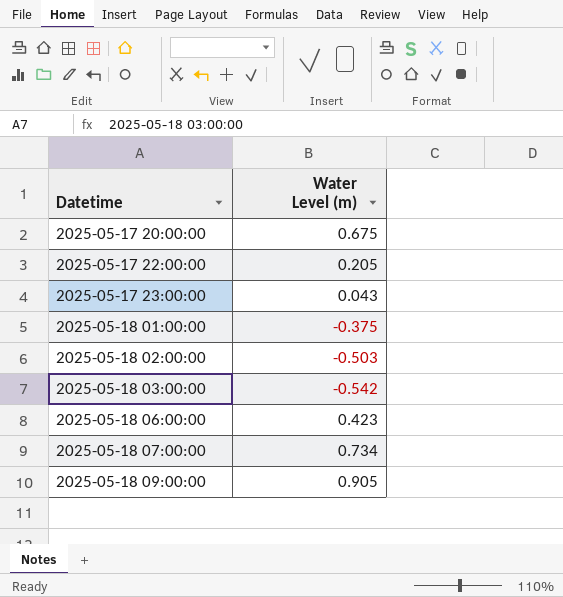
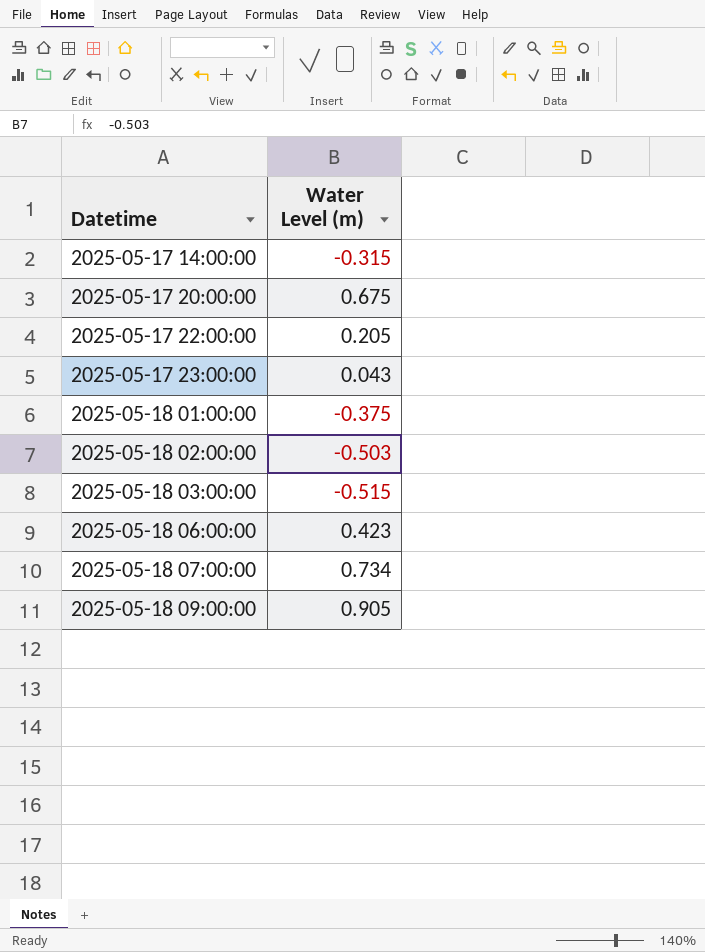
row 2025-05-17 14:00:00: none -> -0.315
2025-05-18 03:00:00 | Water Level (m): -0.542 -> -0.515

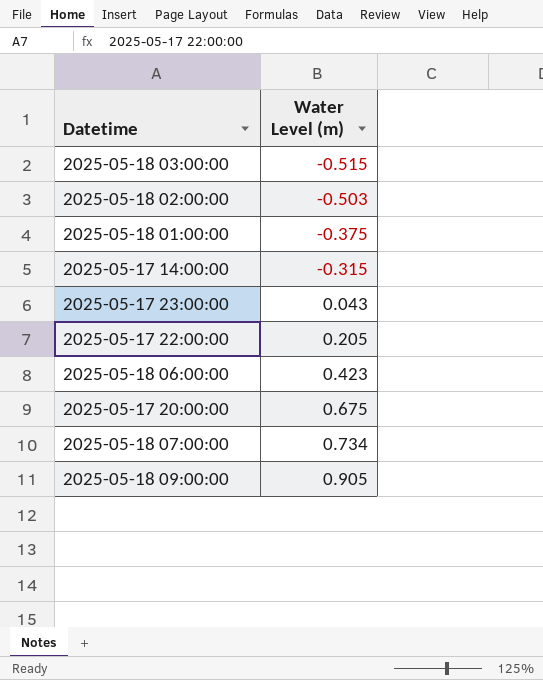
row order: Datetime ascending -> Water Level (m) ascending

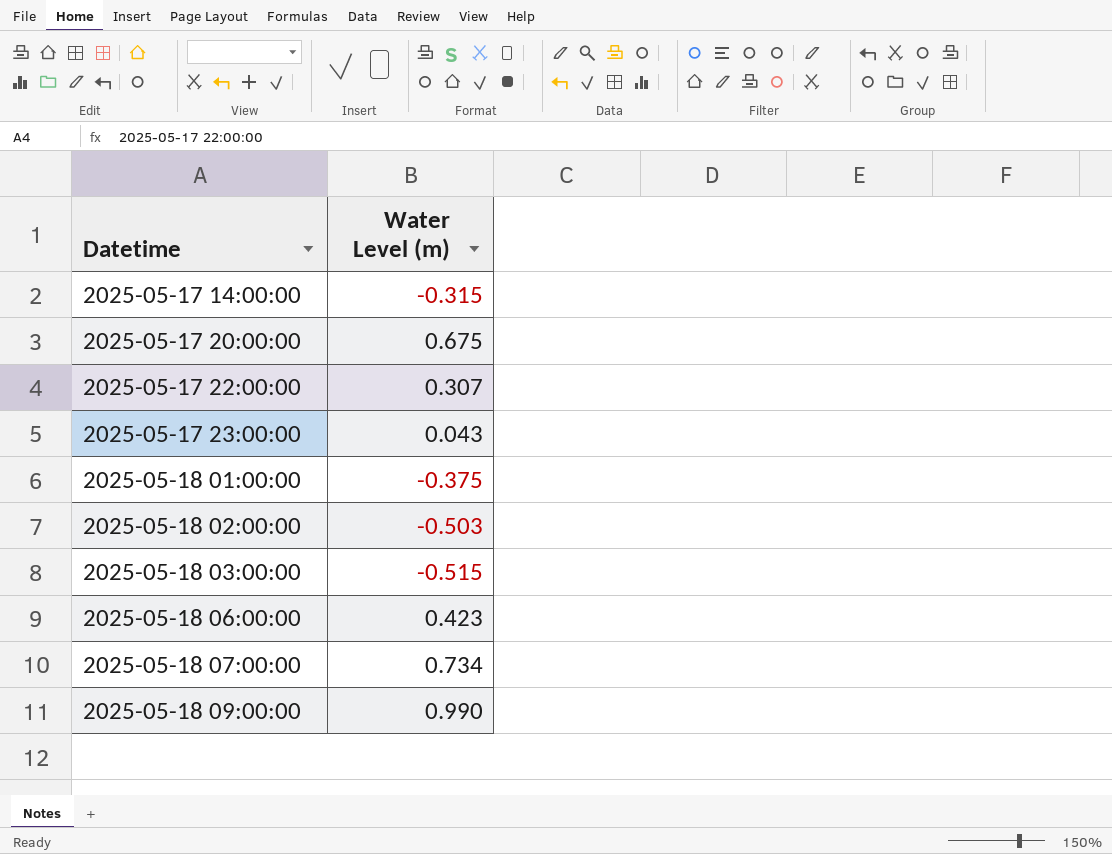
row order: Water Level (m) ascending -> Datetime ascending
2025-05-17 22:00:00 | Water Level (m): 0.205 -> 0.307
2025-05-18 09:00:00 | Water Level (m): 0.905 -> 0.990

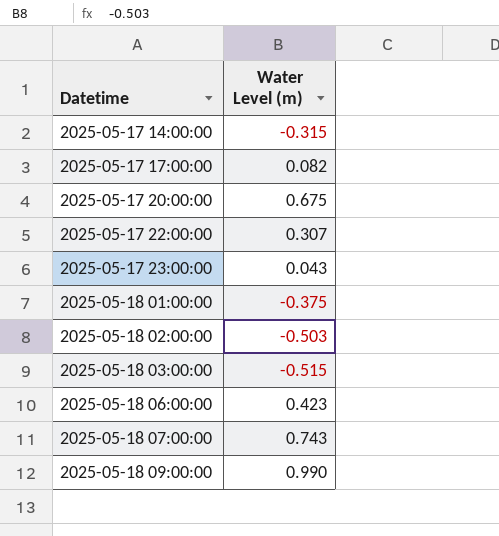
row 2025-05-17 17:00:00: none -> 0.082
2025-05-18 07:00:00 | Water Level (m): 0.734 -> 0.743

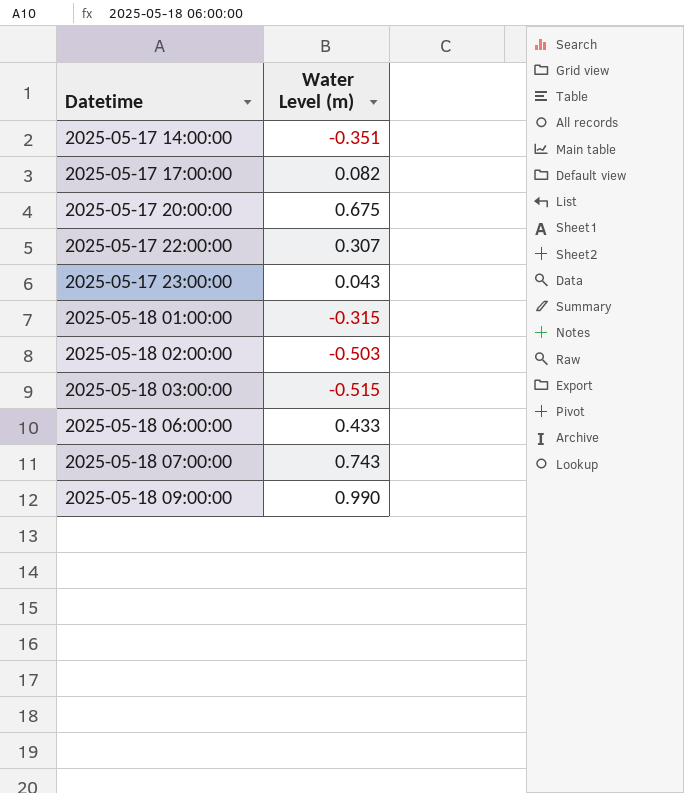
2025-05-17 14:00:00 | Water Level (m): -0.315 -> -0.351
2025-05-18 01:00:00 | Water Level (m): -0.375 -> -0.315
2025-05-18 06:00:00 | Water Level (m): 0.423 -> 0.433

